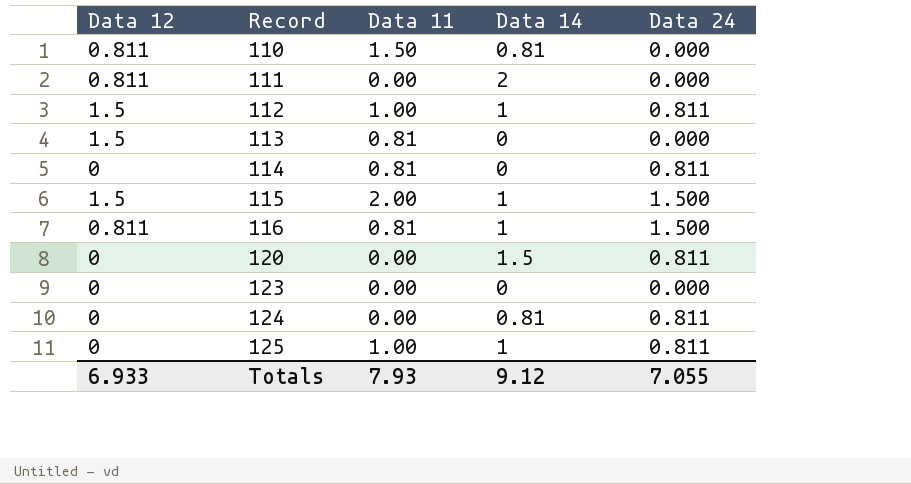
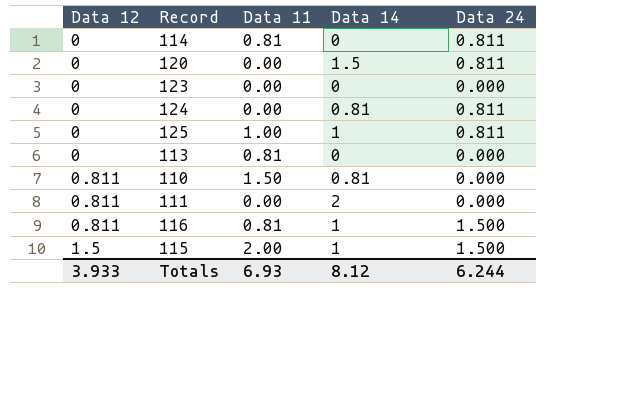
row order: Record ascending -> Data 12 ascending
row 112: 1.5 | 1.00 | 1 | 0.811 -> none
113 | Data 12: 1.5 -> 0
Totals | Data 12: 6.933 -> 3.933
Totals | Data 11: 7.93 -> 6.93
Totals | Data 14: 9.12 -> 8.12
Totals | Data 24: 7.055 -> 6.244

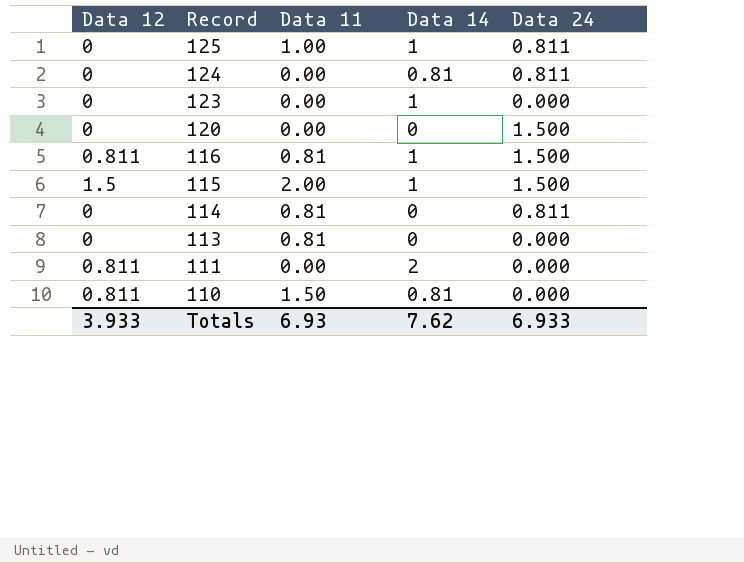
row order: Data 12 ascending -> Record descending
123 | Data 14: 0 -> 1
120 | Data 14: 1.5 -> 0
120 | Data 24: 0.811 -> 1.500
Totals | Data 14: 8.12 -> 7.62
Totals | Data 24: 6.244 -> 6.933

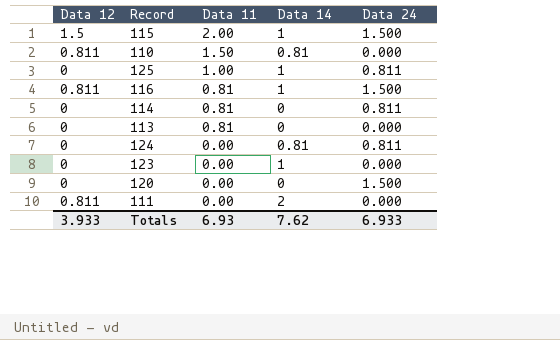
row order: Record descending -> Data 11 descending

